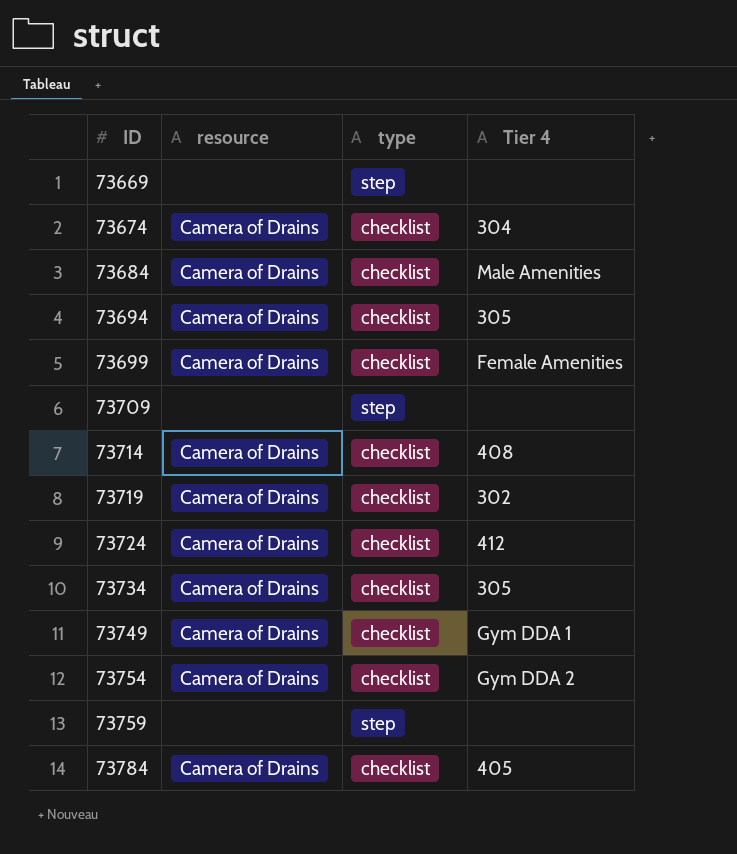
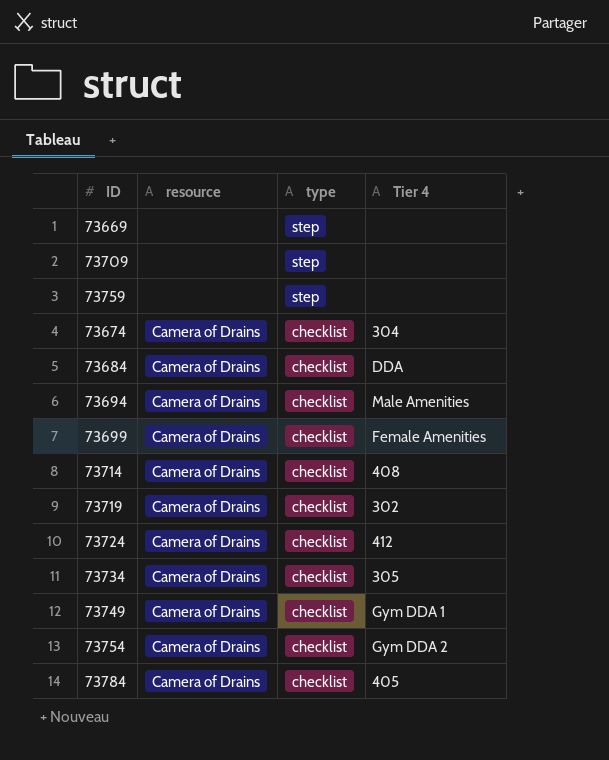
row order: ID ascending -> type descending
73684 | Tier 4: Male Amenities -> DDA
73694 | Tier 4: 305 -> Male Amenities

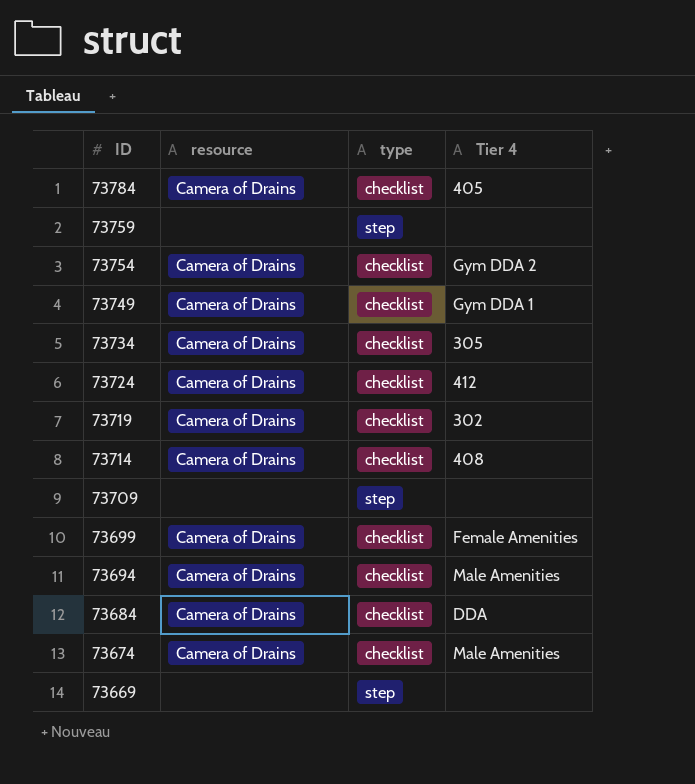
row order: type descending -> ID descending
73674 | Tier 4: 304 -> Male Amenities

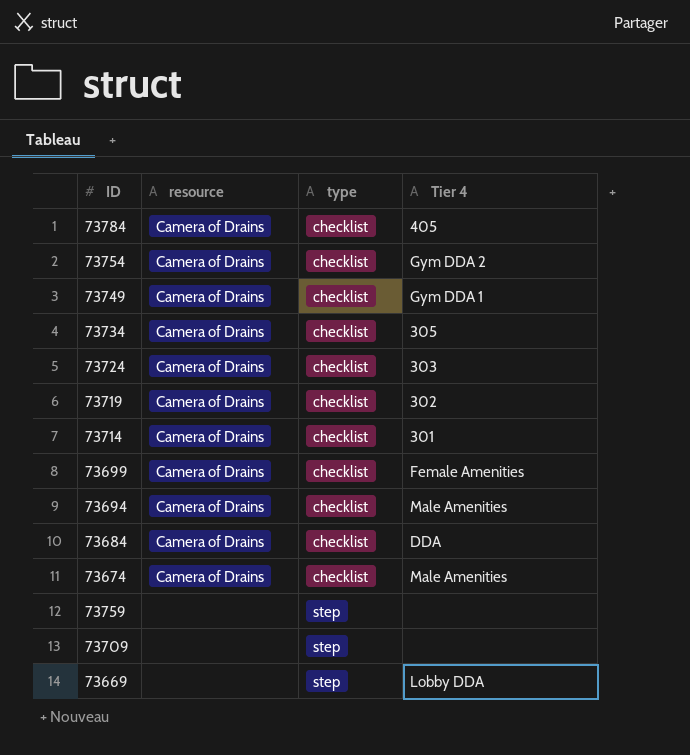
row order: ID descending -> type ascending
73724 | Tier 4: 412 -> 303
73714 | Tier 4: 408 -> 301
73669 | Tier 4: none -> Lobby DDA

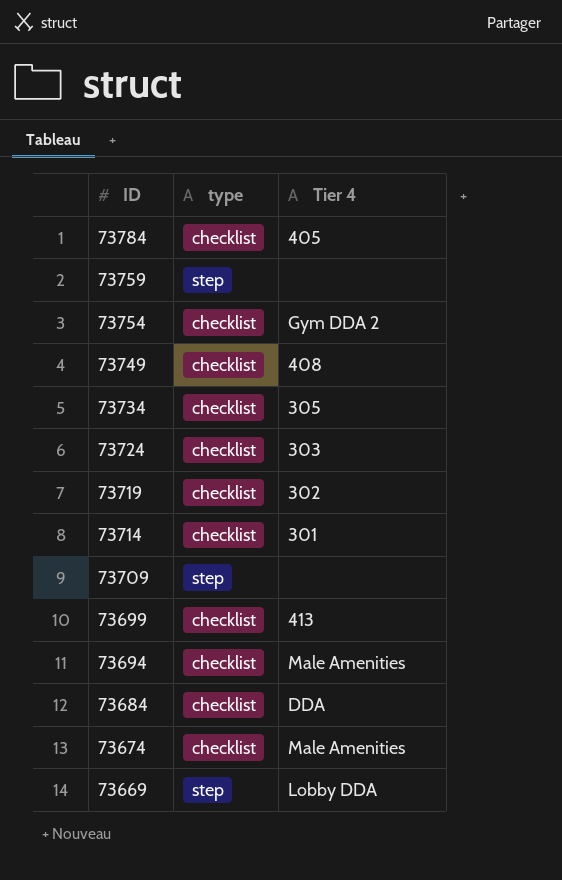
row order: type ascending -> ID descending
column resource | position: 2 -> none
73749 | Tier 4: Gym DDA 1 -> 408
73699 | Tier 4: Female Amenities -> 413

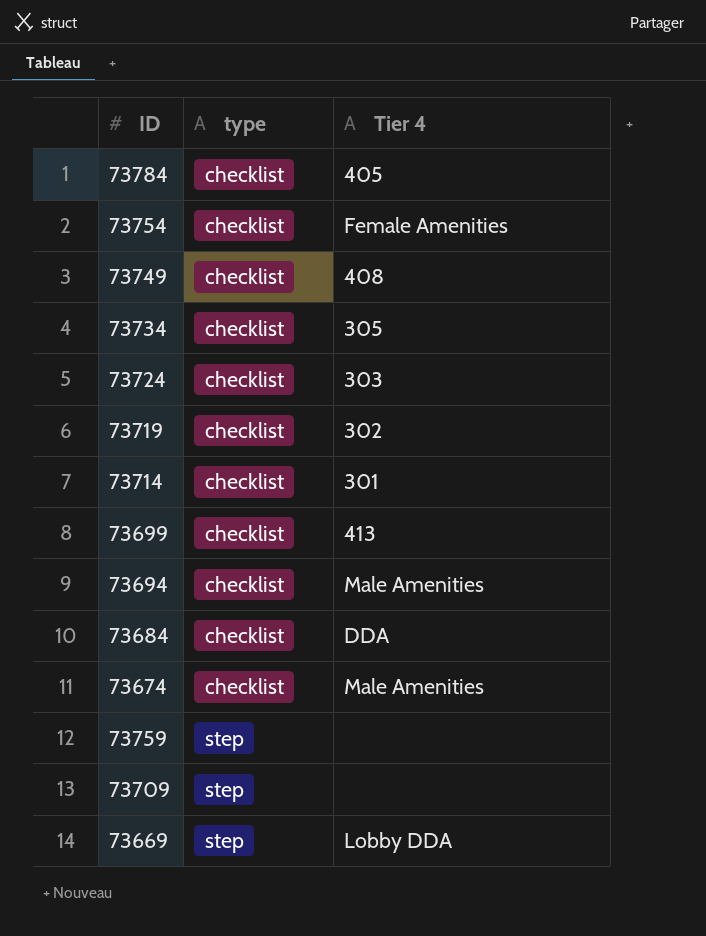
row order: ID descending -> type ascending
73754 | Tier 4: Gym DDA 2 -> Female Amenities

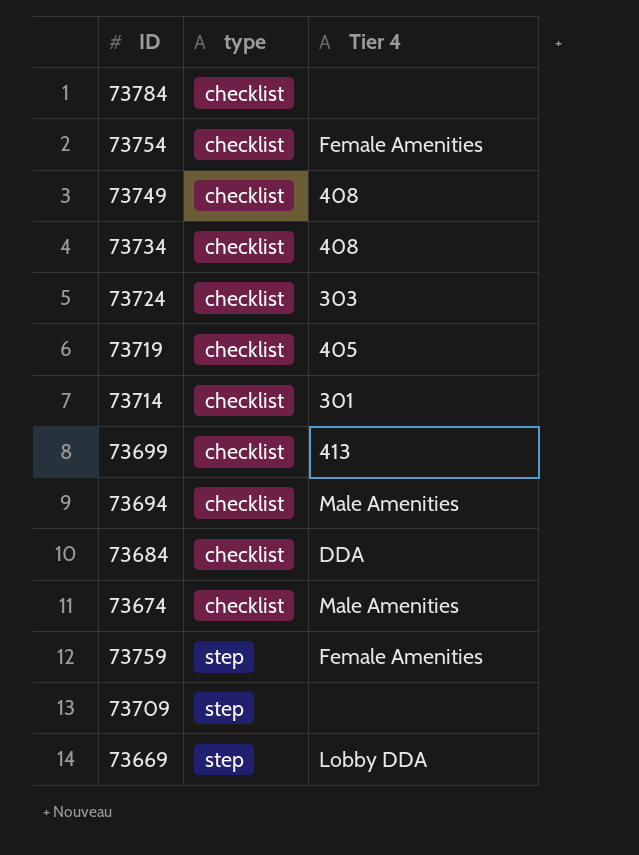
73784 | Tier 4: 405 -> none
73734 | Tier 4: 305 -> 408
73719 | Tier 4: 302 -> 405
73759 | Tier 4: none -> Female Amenities

